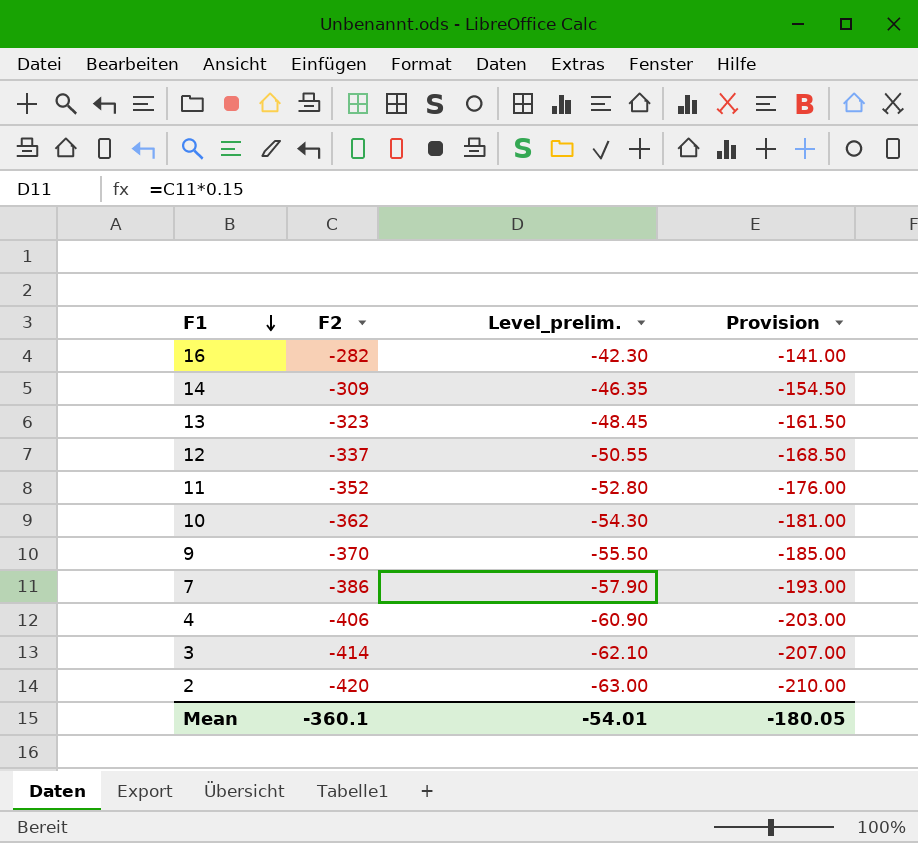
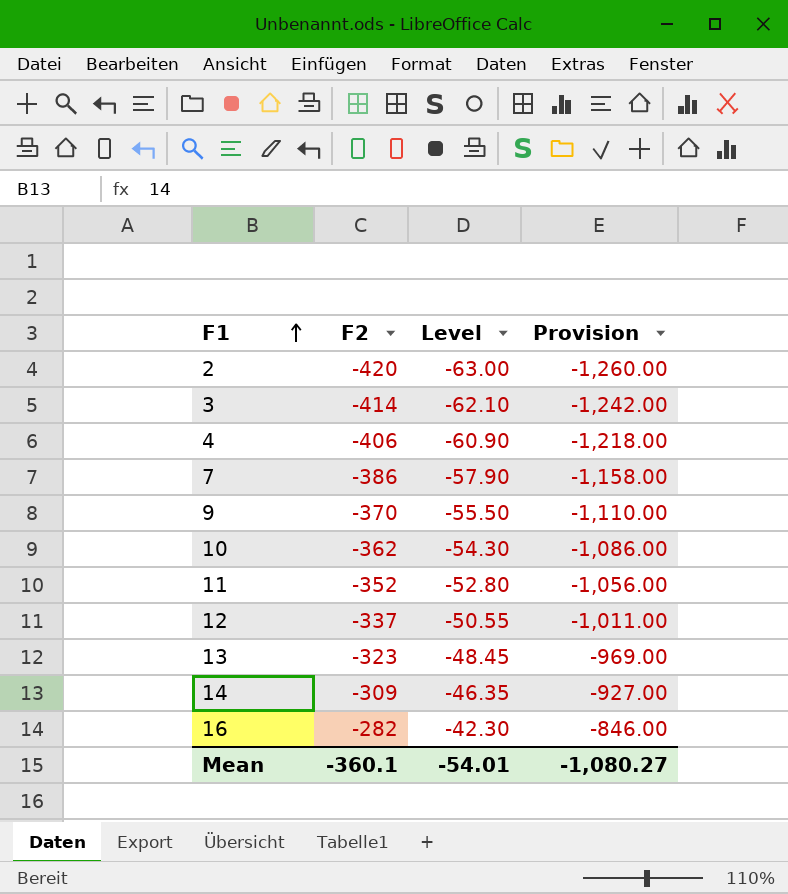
row order: F1 descending -> F1 ascending
column name: Level_prelim. -> Level
column Provision | formula: [F2] * 0.5 -> [F2] * 3
Mean | Provision: -180.05 -> -1,080.27

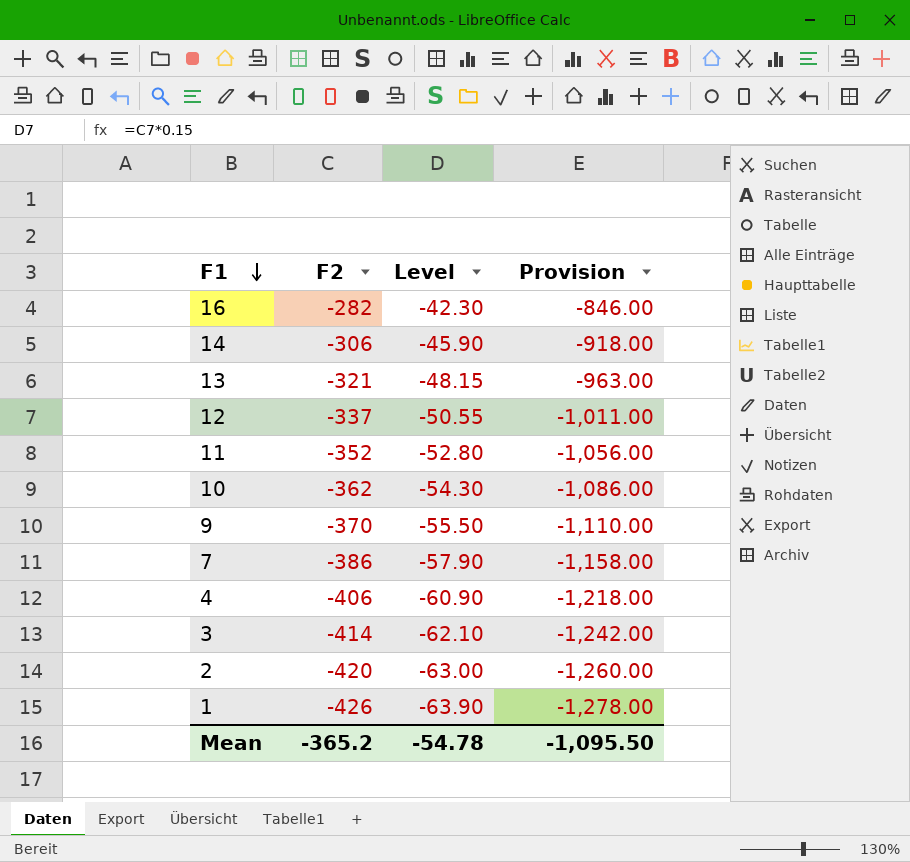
row order: F1 ascending -> F1 descending
14 | F2: -309 -> -306
14 | Level: -46.35 -> -45.90
14 | Provision: -927.00 -> -918.00
13 | F2: -323 -> -321
13 | Level: -48.45 -> -48.15
13 | Provision: -969.00 -> -963.00
row 1: none -> -426 | -63.90 | -1,278.00
Mean | F2: -360.1 -> -365.2
Mean | Level: -54.01 -> -54.78
Mean | Provision: -1,080.27 -> -1,095.50

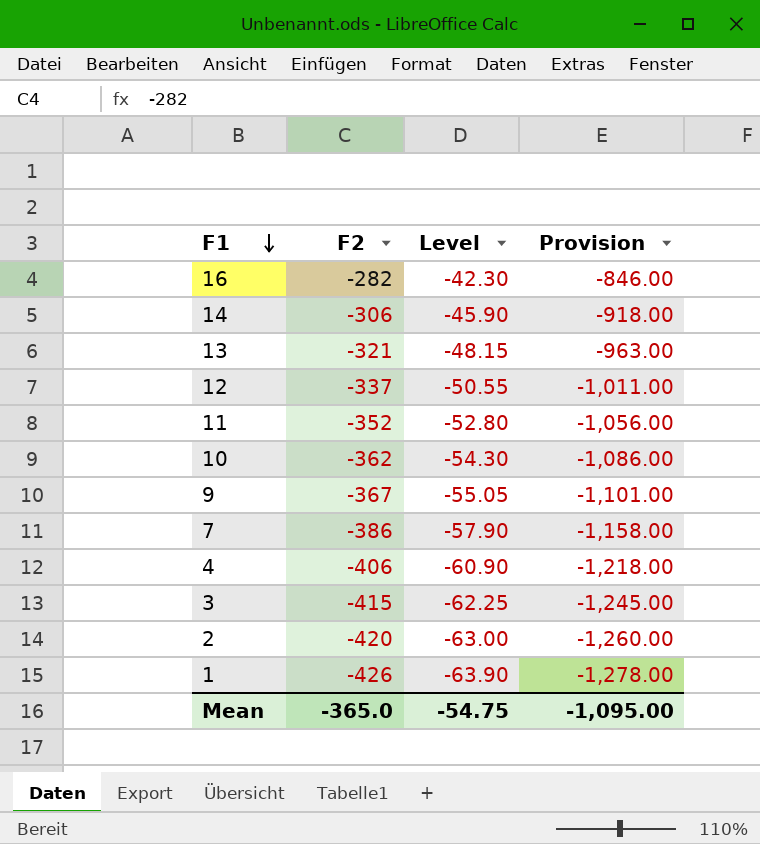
9 | F2: -370 -> -367
9 | Level: -55.50 -> -55.05
9 | Provision: -1,110.00 -> -1,101.00
3 | F2: -414 -> -415
3 | Level: -62.10 -> -62.25
3 | Provision: -1,242.00 -> -1,245.00
Mean | F2: -365.2 -> -365.0
Mean | Level: -54.78 -> -54.75
Mean | Provision: -1,095.50 -> -1,095.00

